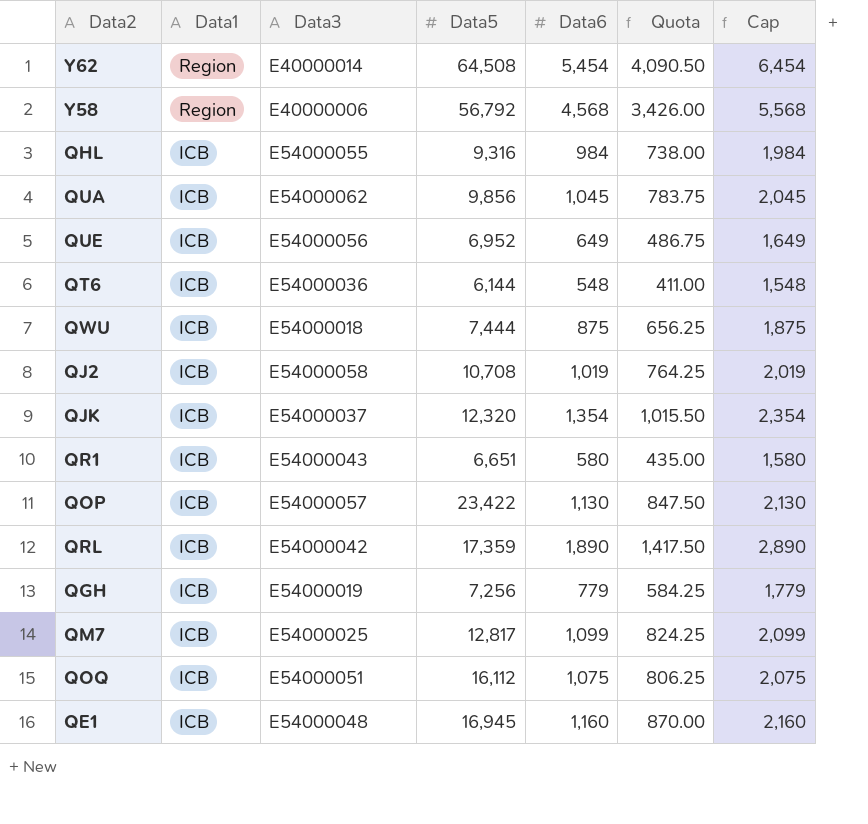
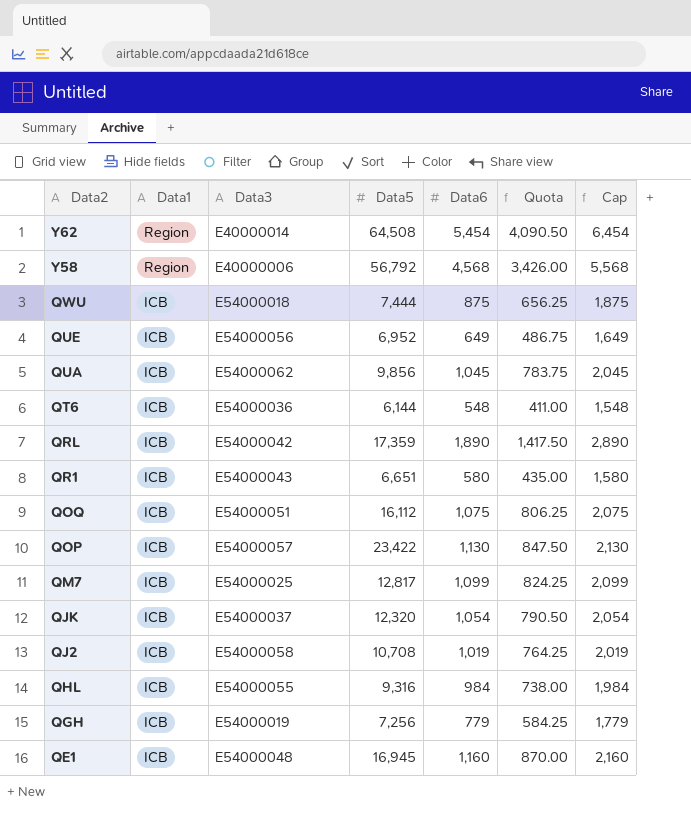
row order: Data1 descending -> Data2 descending
QJK | Data6: 1,354 -> 1,054
QJK | Quota: 1,015.50 -> 790.50
QJK | Cap: 2,354 -> 2,054

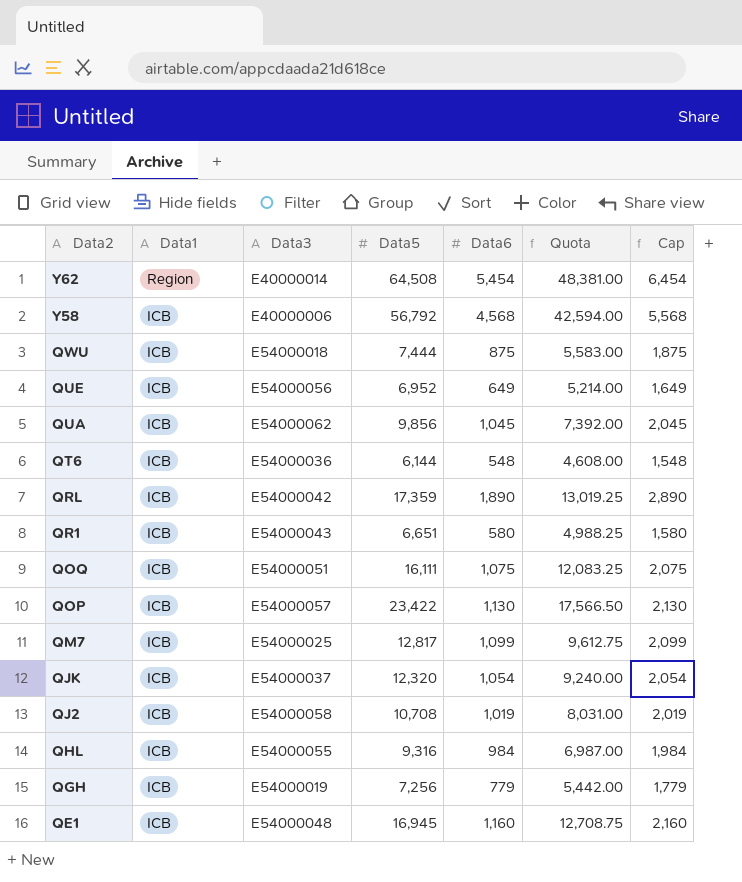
column Quota | formula: [Data6] * 0.75 -> [Data5] * 0.75
Y58 | Data1: Region -> ICB
QOQ | Data5: 16,112 -> 16,111

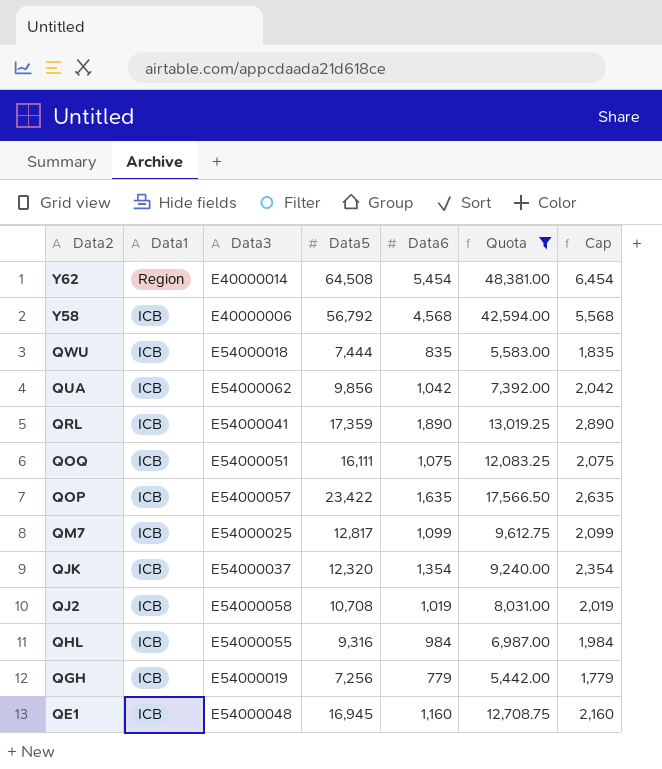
filter: none -> Quota >= 5,442.00
QWU | Data6: 875 -> 835
QWU | Cap: 1,875 -> 1,835
QUA | Data6: 1,045 -> 1,042
QUA | Cap: 2,045 -> 2,042
QRL | Data3: E54000042 -> E54000041
QOP | Data6: 1,130 -> 1,635
QOP | Cap: 2,130 -> 2,635
QJK | Data6: 1,054 -> 1,354
QJK | Cap: 2,054 -> 2,354

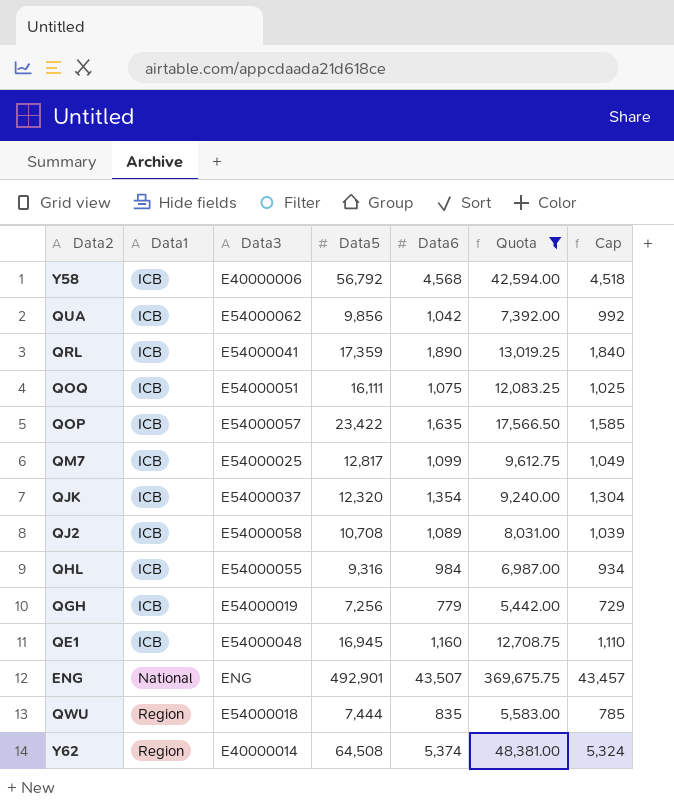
row order: Data2 descending -> Data1 ascending
column Cap | formula: [Data6] + 1000 -> [Data6] - 50
QJ2 | Data6: 1,019 -> 1,089
row ENG: none -> National | ENG | 492,901 | 43,507 | 369,675.75 | 43,457
QWU | Data1: ICB -> Region
Y62 | Data6: 5,454 -> 5,374

